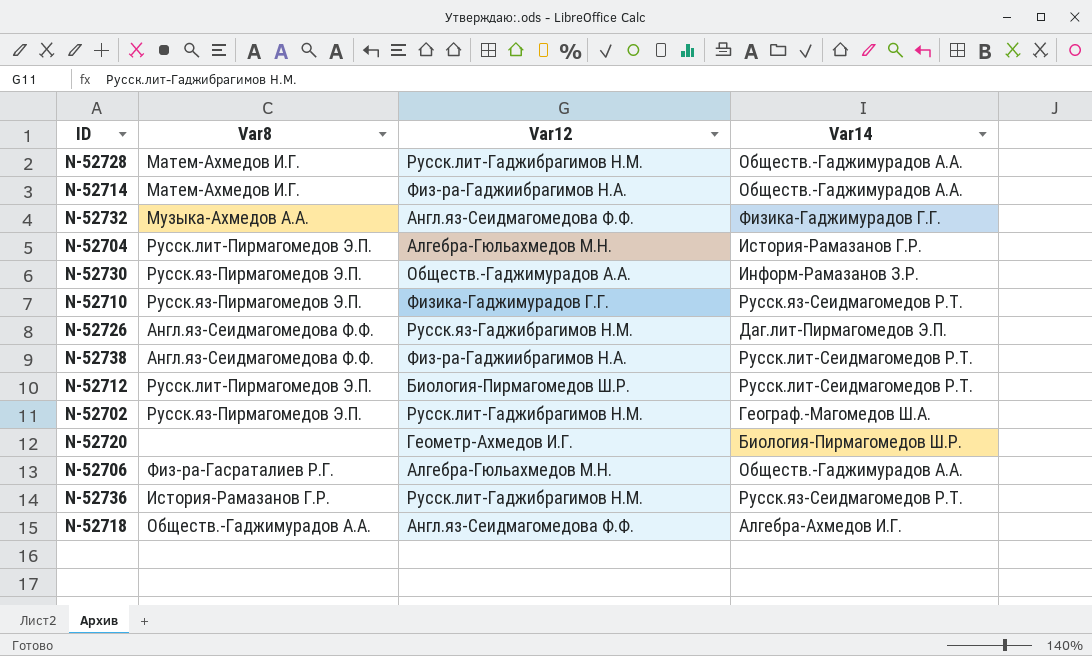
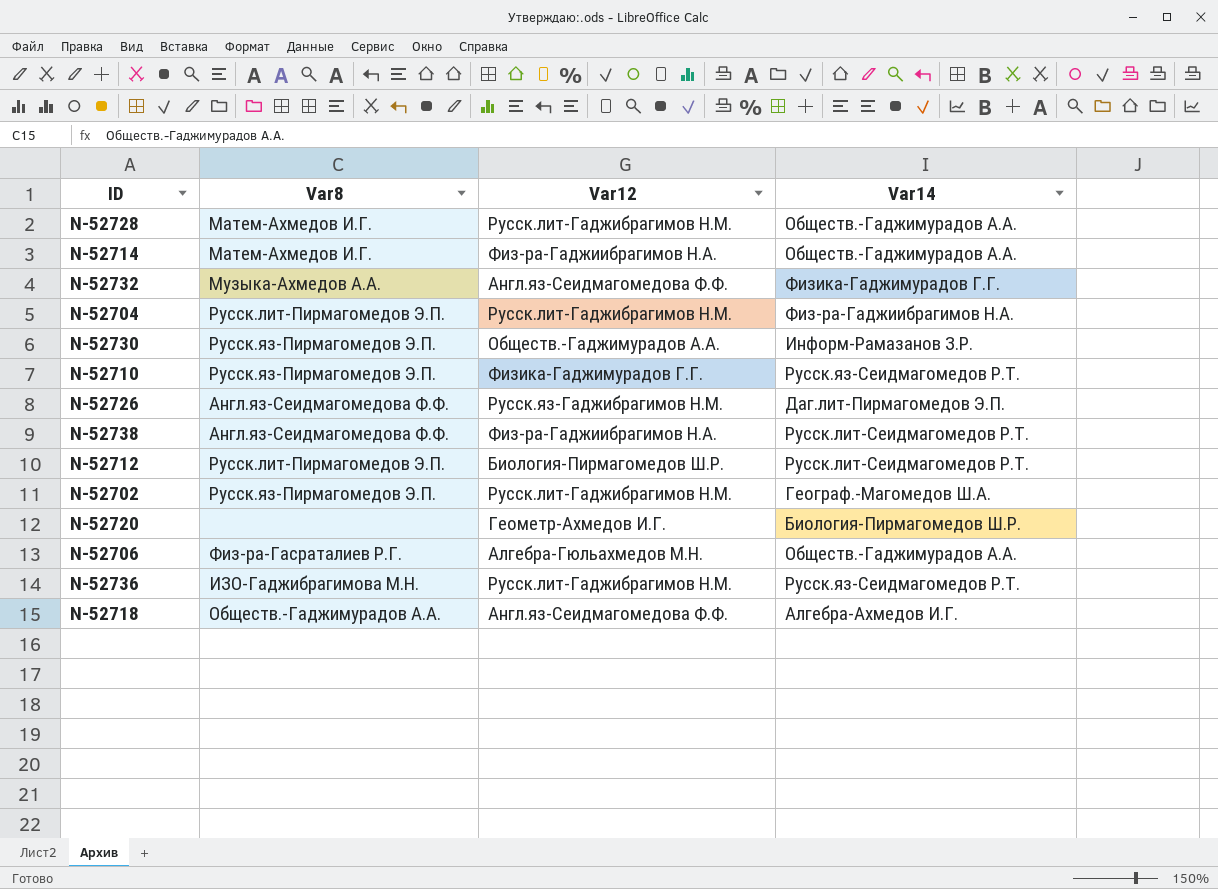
N-52704 | Var12: Алгебра-Гюльахмедов М.Н. -> Русск.лит-Гаджибрагимов Н.М.
N-52704 | Var14: История-Рамазанов Г.Р. -> Физ-ра-Гаджиибрагимов Н.А.
N-52736 | Var8: История-Рамазанов Г.Р. -> ИЗО-Гаджибрагимова М.Н.

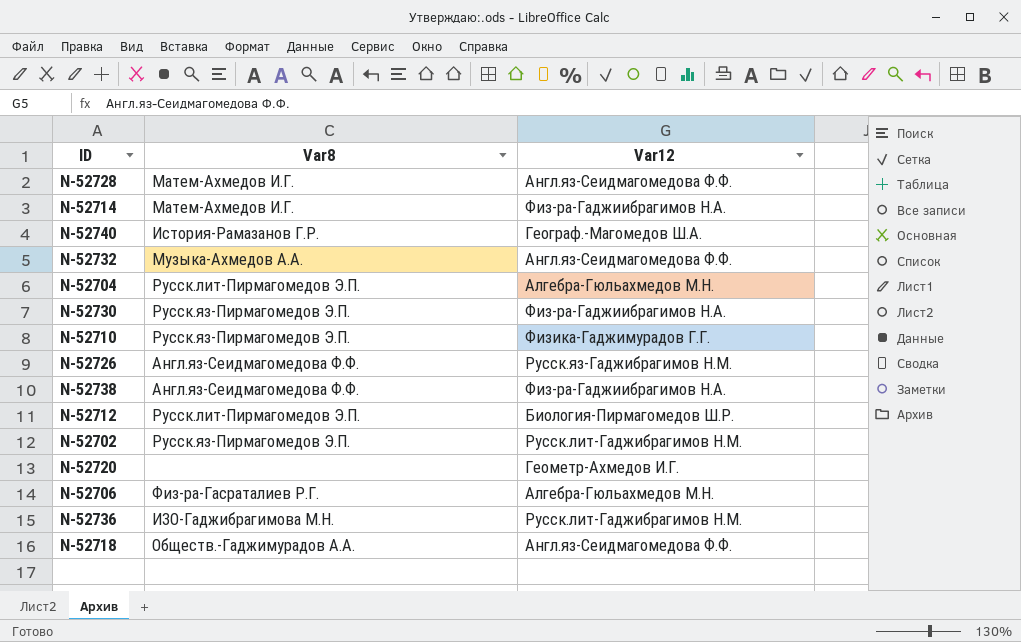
column Var14 | position: 4 -> none
N-52728 | Var12: Русск.лит-Гаджибрагимов Н.М. -> Англ.яз-Сеидмагомедова Ф.Ф.
row N-52740: none -> История-Рамазанов Г.Р. | Географ.-Магомедов Ш.А.
N-52704 | Var12: Русск.лит-Гаджибрагимов Н.М. -> Алгебра-Гюльахмедов М.Н.
N-52730 | Var12: Обществ.-Гаджимурадов А.А. -> Физ-ра-Гаджиибрагимов Н.А.

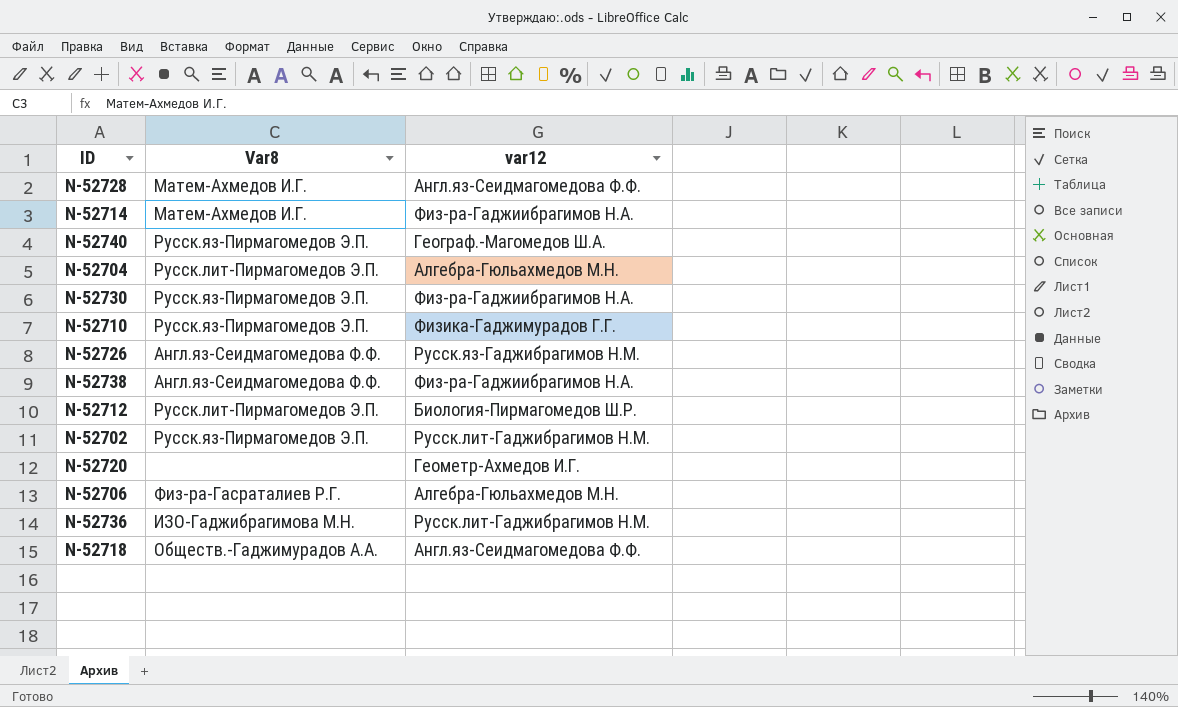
column name: Var12 -> var12
row N-52732: Музыка-Ахмедов А.А. | Англ.яз-Сеидмагомедова Ф.Ф. -> none
N-52740 | Var8: История-Рамазанов Г.Р. -> Русск.яз-Пирмагомедов Э.П.

